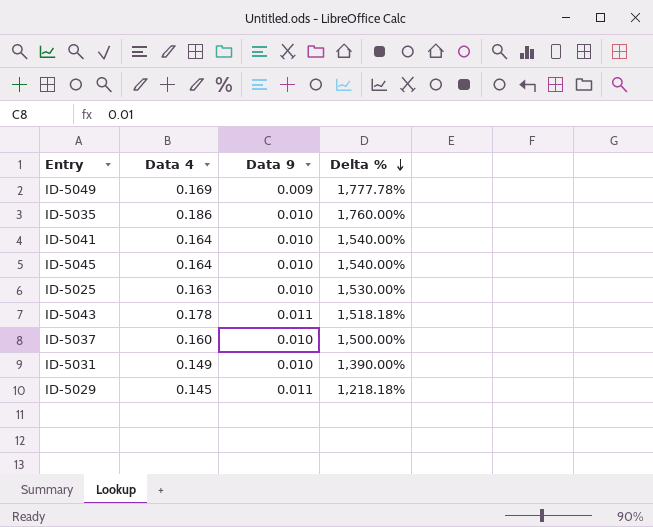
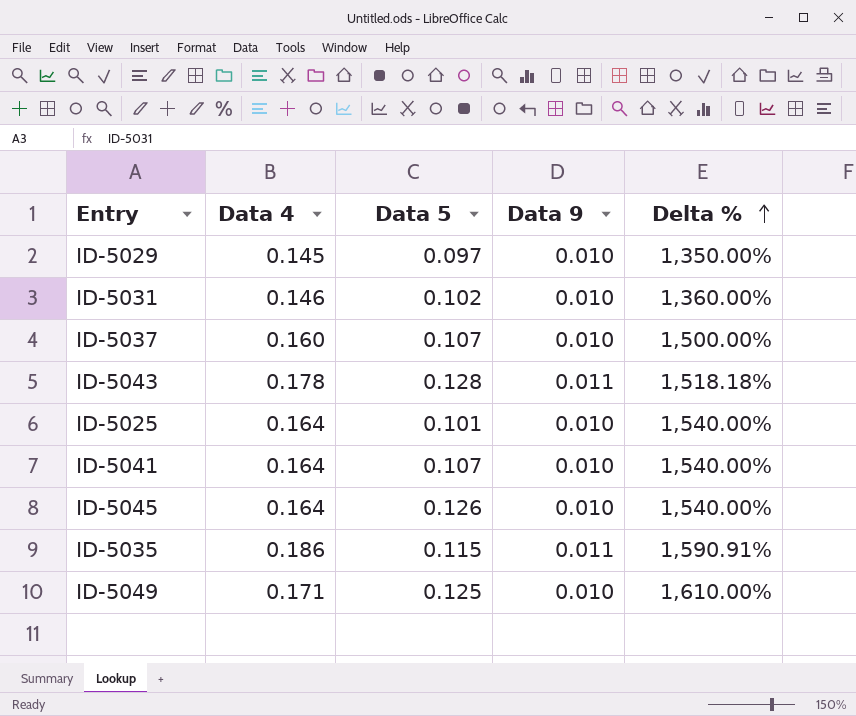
row order: Delta % descending -> Delta % ascending
column Data 5 | position: none -> 3
ID-5029 | Data 9: 0.011 -> 0.010
ID-5029 | Delta %: 1,218.18% -> 1,350.00%
ID-5031 | Data 4: 0.149 -> 0.146
ID-5031 | Delta %: 1,390.00% -> 1,360.00%
ID-5025 | Data 4: 0.163 -> 0.164
ID-5025 | Delta %: 1,530.00% -> 1,540.00%
ID-5035 | Data 9: 0.010 -> 0.011
ID-5035 | Delta %: 1,760.00% -> 1,590.91%
ID-5049 | Data 4: 0.169 -> 0.171
ID-5049 | Data 9: 0.009 -> 0.010
ID-5049 | Delta %: 1,777.78% -> 1,610.00%

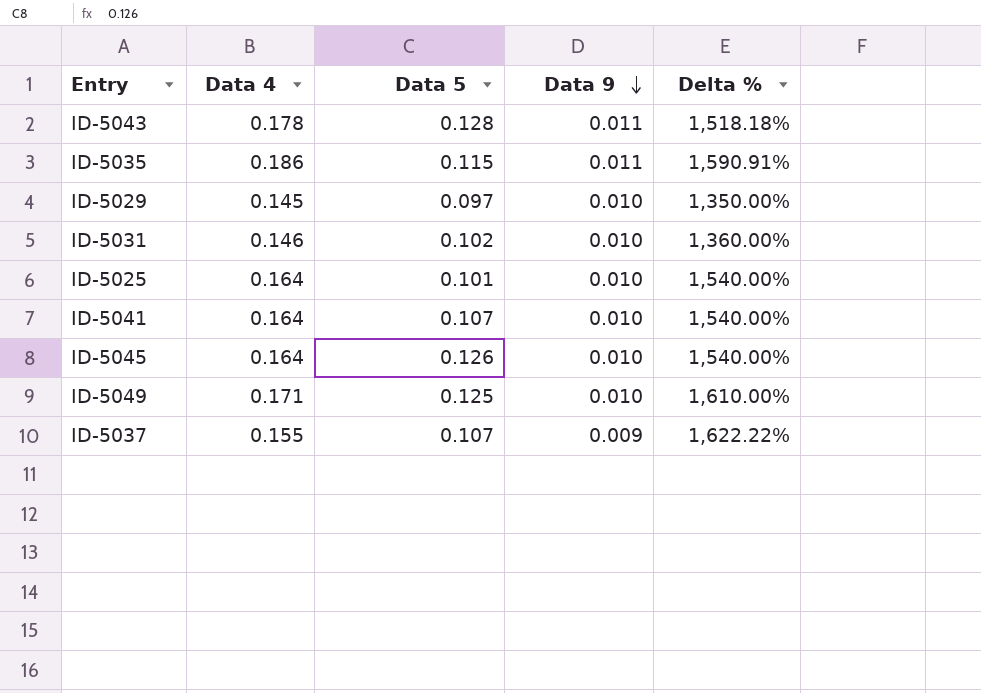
row order: Delta % ascending -> Data 9 descending
ID-5037 | Data 4: 0.160 -> 0.155
ID-5037 | Data 9: 0.010 -> 0.009
ID-5037 | Delta %: 1,500.00% -> 1,622.22%

